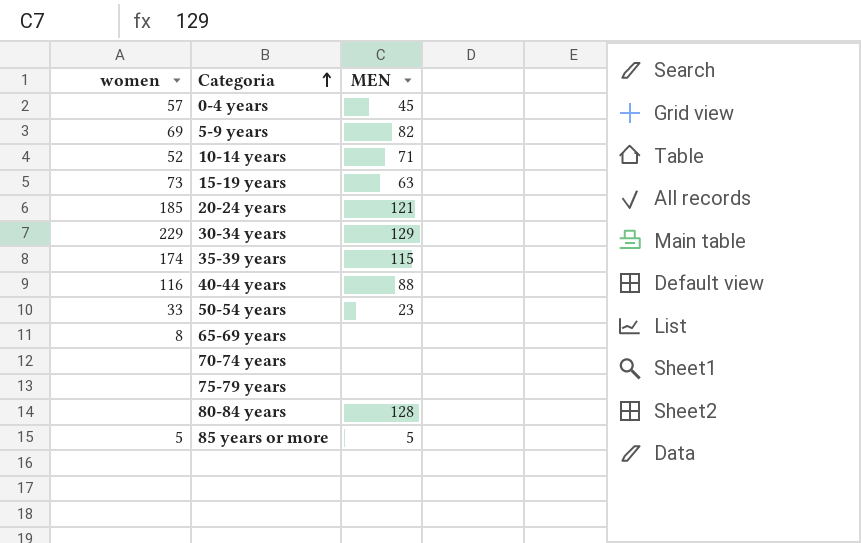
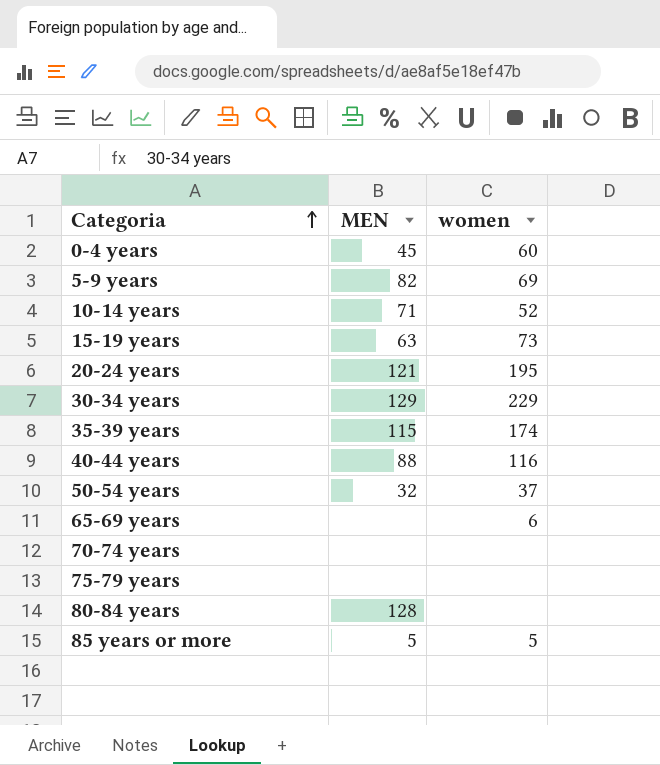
column women | position: 1 -> 3
0-4 years | women: 57 -> 60
20-24 years | women: 185 -> 195
50-54 years | MEN: 23 -> 32
50-54 years | women: 33 -> 37
65-69 years | women: 8 -> 6

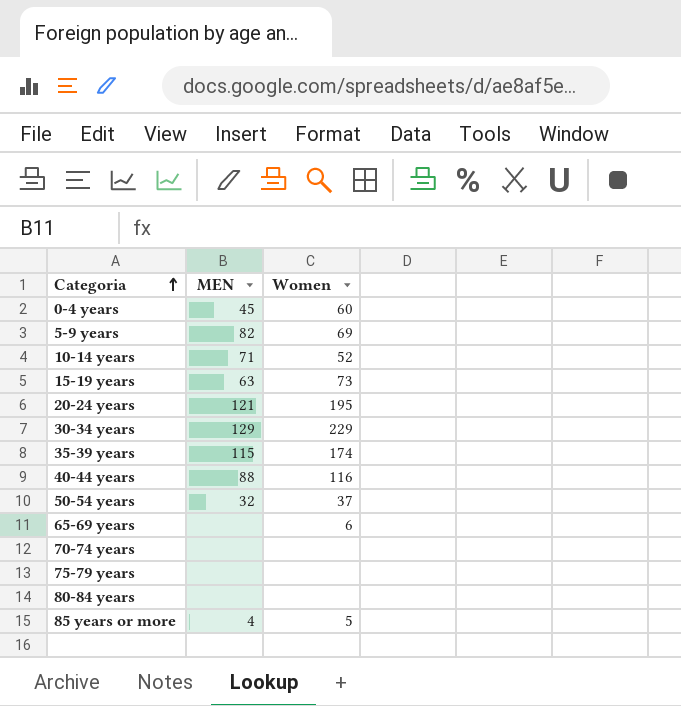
column name: women -> Women
80-84 years | MEN: 128 -> none
85 years or more | MEN: 5 -> 4

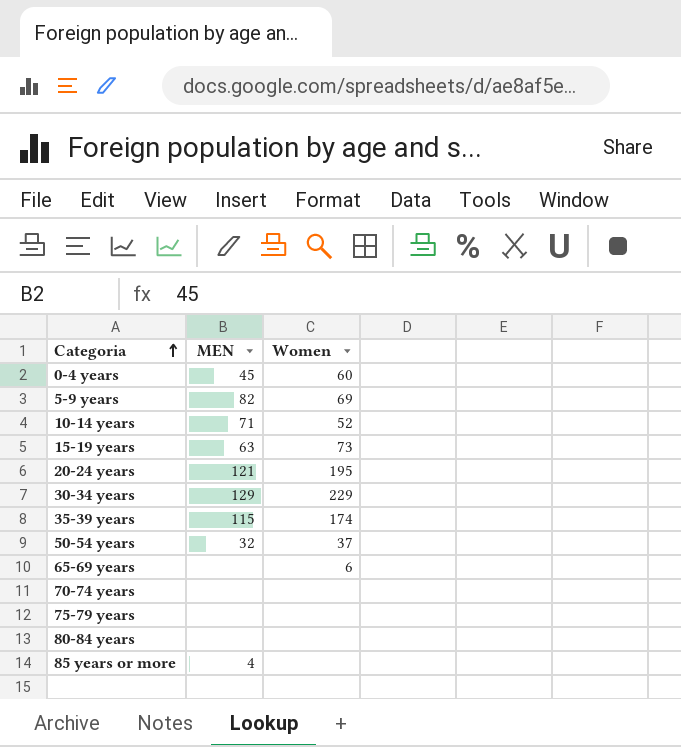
row 40-44 years: 88 | 116 -> none
85 years or more | Women: 5 -> none

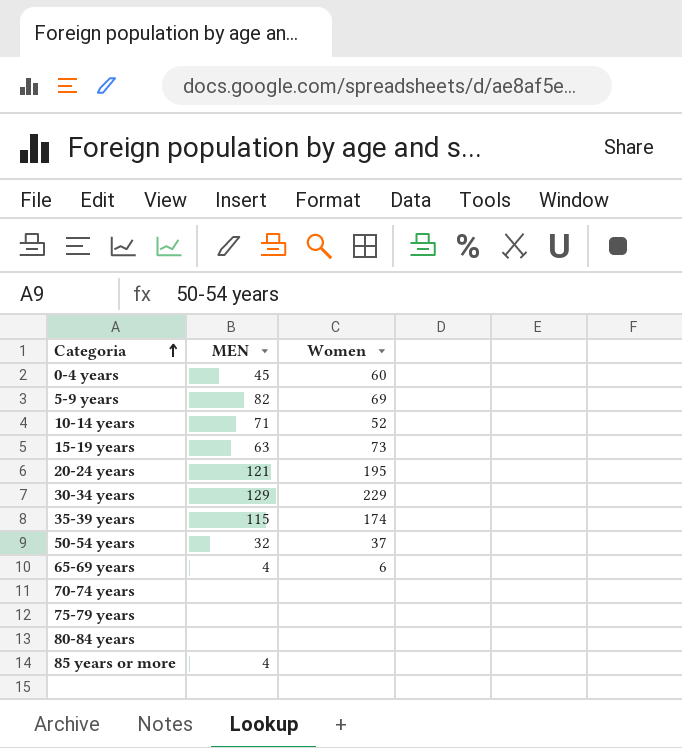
65-69 years | MEN: none -> 4

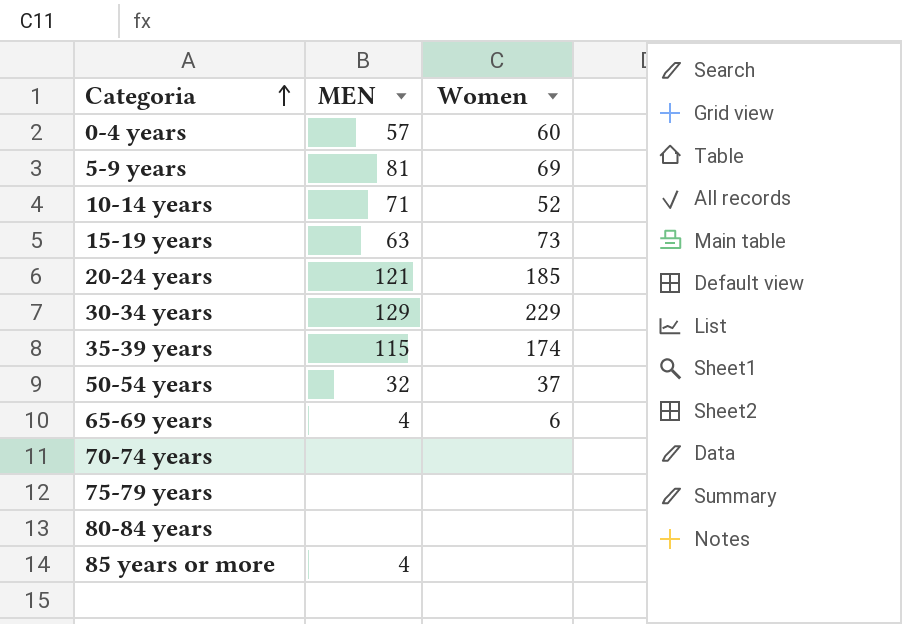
0-4 years | MEN: 45 -> 57
5-9 years | MEN: 82 -> 81
20-24 years | Women: 195 -> 185

